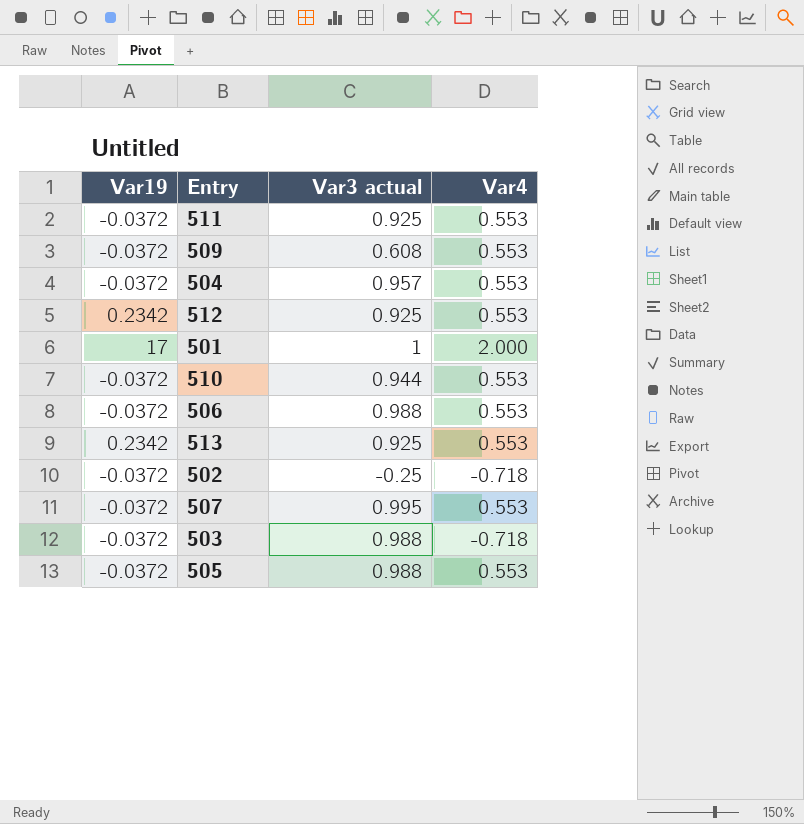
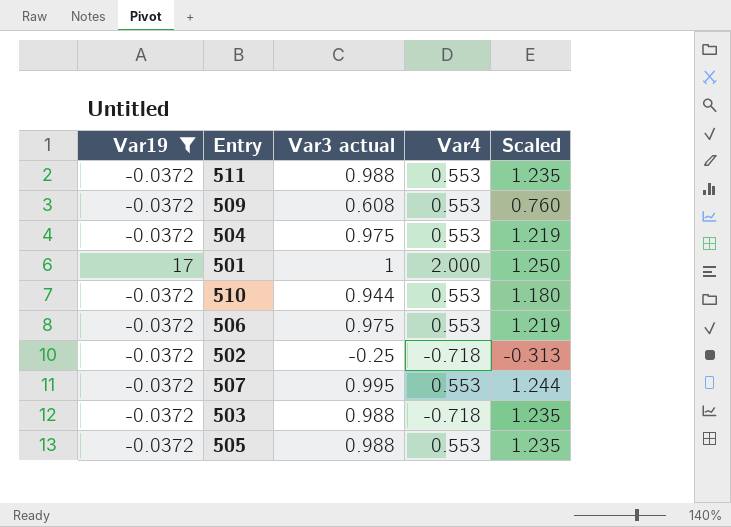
filter: none -> Var19 != 0.2342
column Scaled | formula: none -> [Var3 actual] * 1.25
511 | Var3 actual: 0.925 -> 0.988
504 | Var3 actual: 0.957 -> 0.975
506 | Var3 actual: 0.988 -> 0.975

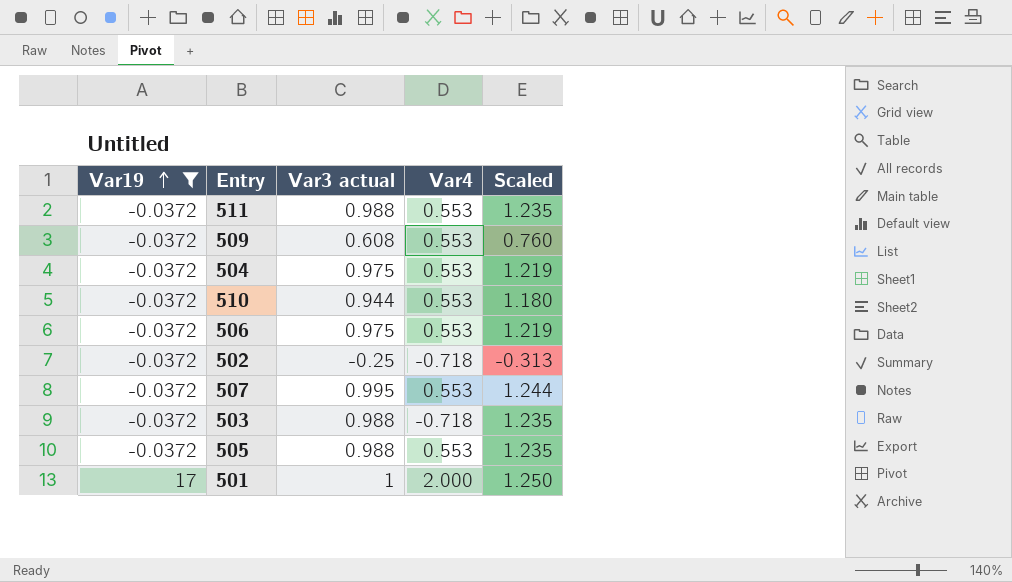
row order: none -> Var19 ascending

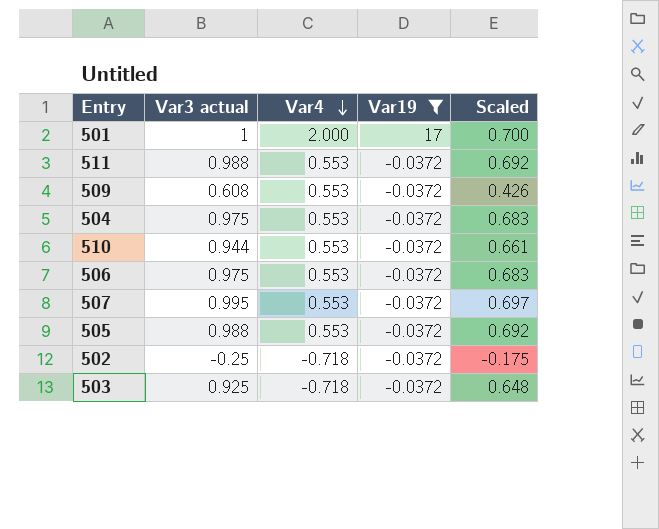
row order: Var19 ascending -> Var4 descending
column Var19 | position: 1 -> 4
column Scaled | formula: [Var3 actual] * 1.25 -> [Var3 actual] * 0.7
503 | Var3 actual: 0.988 -> 0.925

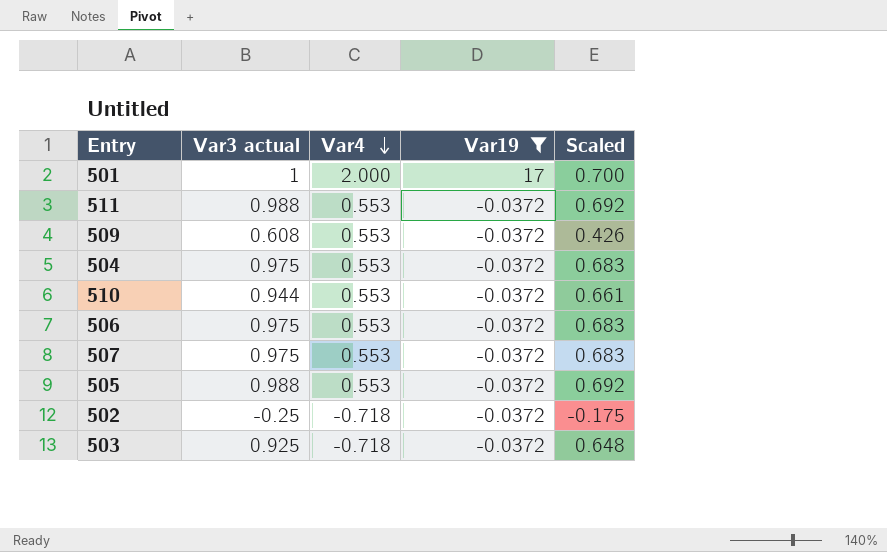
507 | Var3 actual: 0.995 -> 0.975
507 | Scaled: 0.697 -> 0.683

